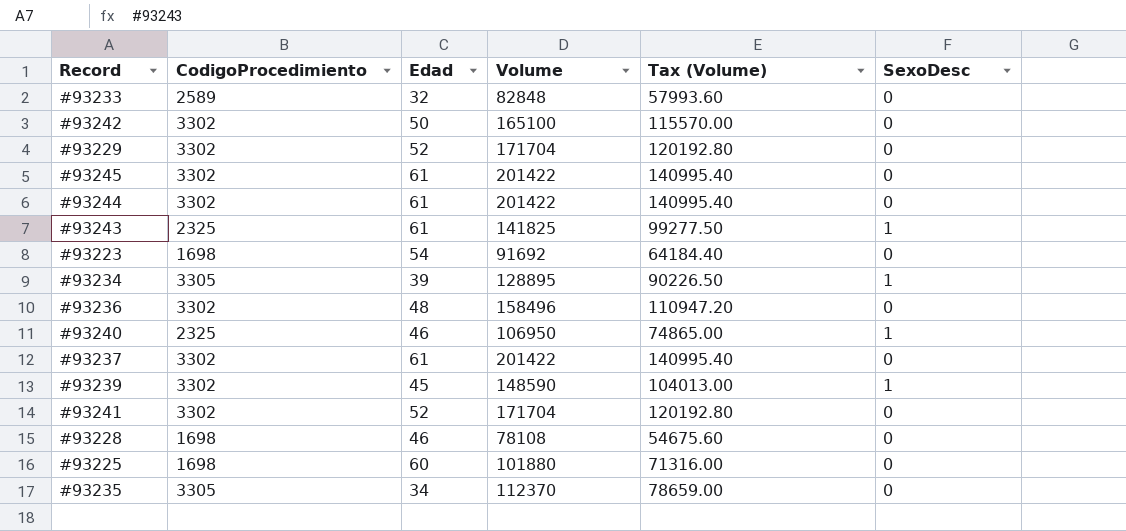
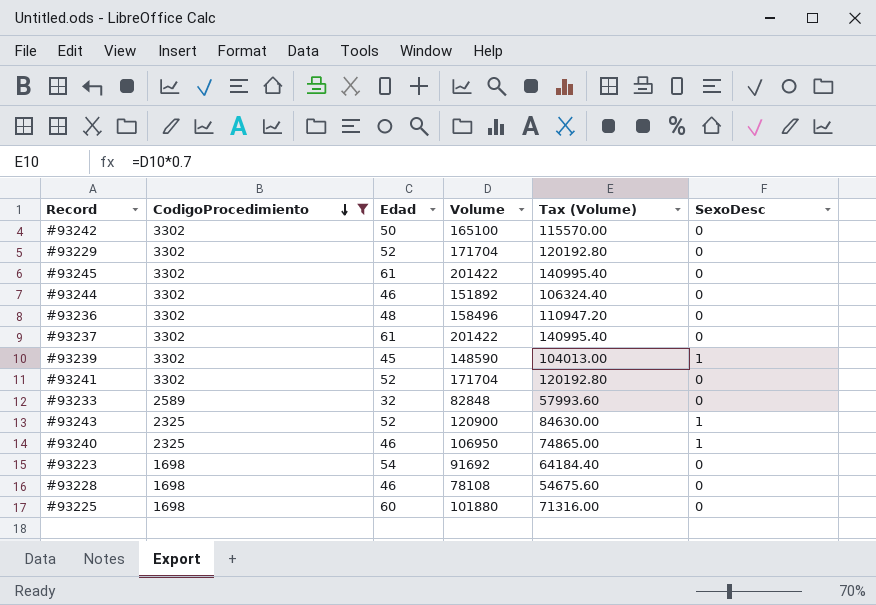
filter: none -> CodigoProcedimiento != 3305
row order: none -> CodigoProcedimiento descending
#93244 | Edad: 61 -> 46
#93244 | Volume: 201422 -> 151892
#93244 | Tax (Volume): 140995.40 -> 106324.40
#93243 | Edad: 61 -> 52
#93243 | Volume: 141825 -> 120900
#93243 | Tax (Volume): 99277.50 -> 84630.00

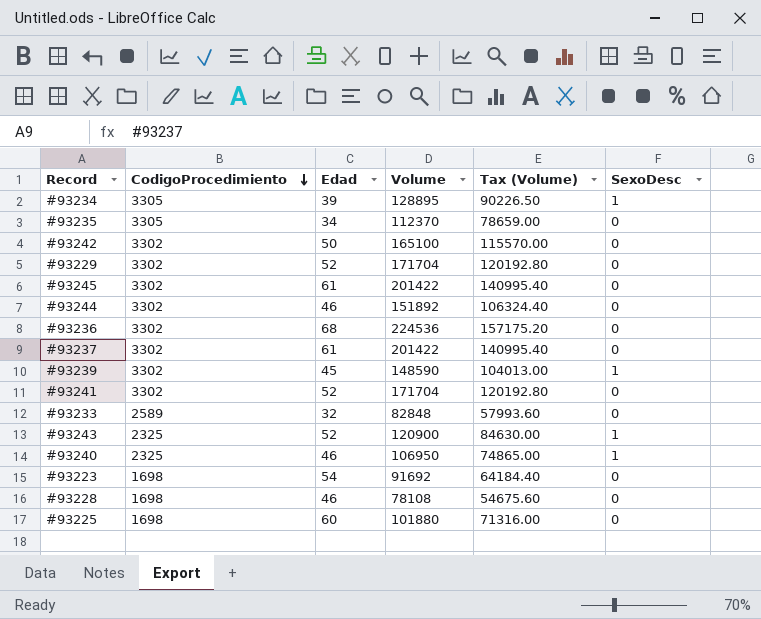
filter: CodigoProcedimiento != 3305 -> none
#93236 | Edad: 48 -> 68
#93236 | Volume: 158496 -> 224536
#93236 | Tax (Volume): 110947.20 -> 157175.20

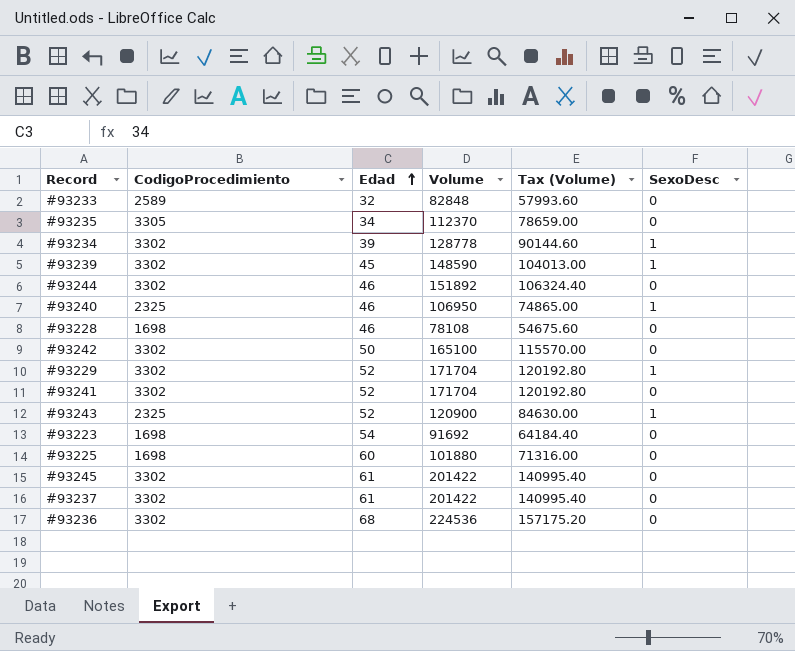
row order: CodigoProcedimiento descending -> Edad ascending
#93234 | CodigoProcedimiento: 3305 -> 3302
#93234 | Volume: 128895 -> 128778
#93234 | Tax (Volume): 90226.50 -> 90144.60
#93229 | SexoDesc: 0 -> 1

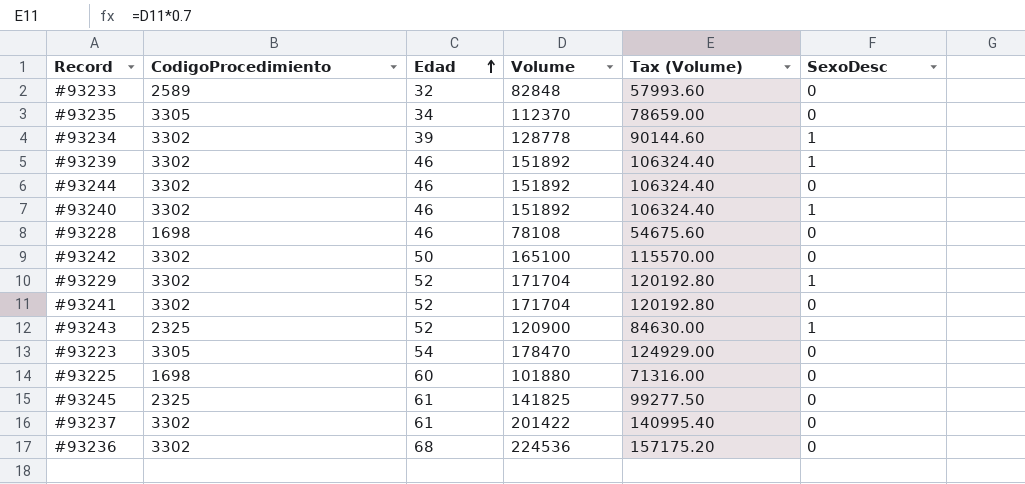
#93239 | Edad: 45 -> 46
#93239 | Volume: 148590 -> 151892
#93239 | Tax (Volume): 104013.00 -> 106324.40
#93240 | CodigoProcedimiento: 2325 -> 3302
#93240 | Volume: 106950 -> 151892
#93240 | Tax (Volume): 74865.00 -> 106324.40
#93223 | CodigoProcedimiento: 1698 -> 3305
#93223 | Volume: 91692 -> 178470
#93223 | Tax (Volume): 64184.40 -> 124929.00
#93245 | CodigoProcedimiento: 3302 -> 2325
#93245 | Volume: 201422 -> 141825
#93245 | Tax (Volume): 140995.40 -> 99277.50

